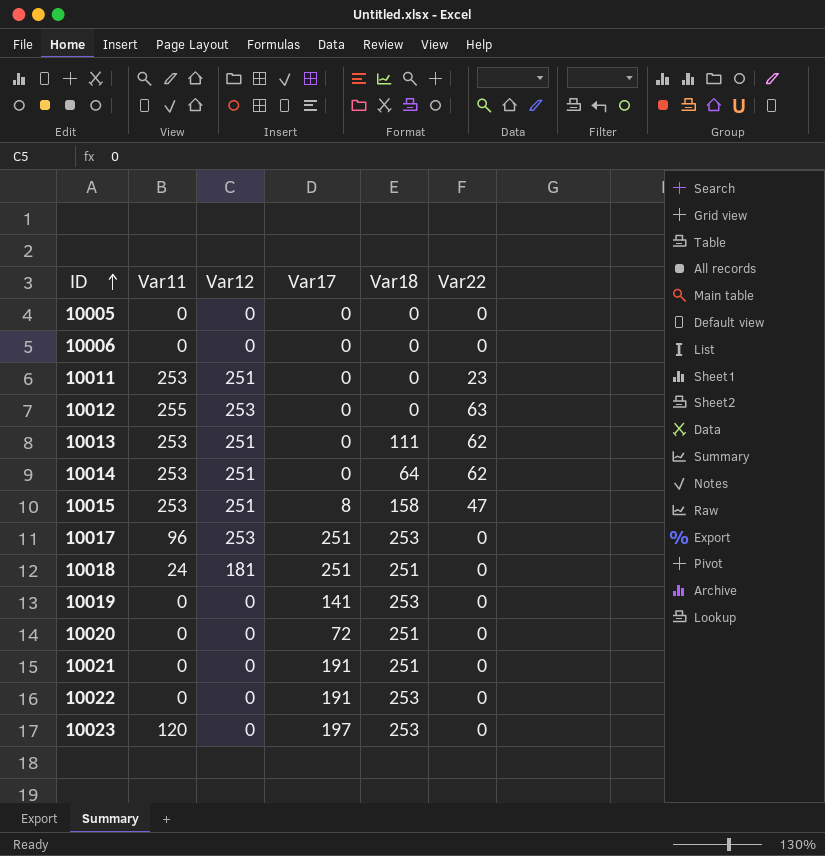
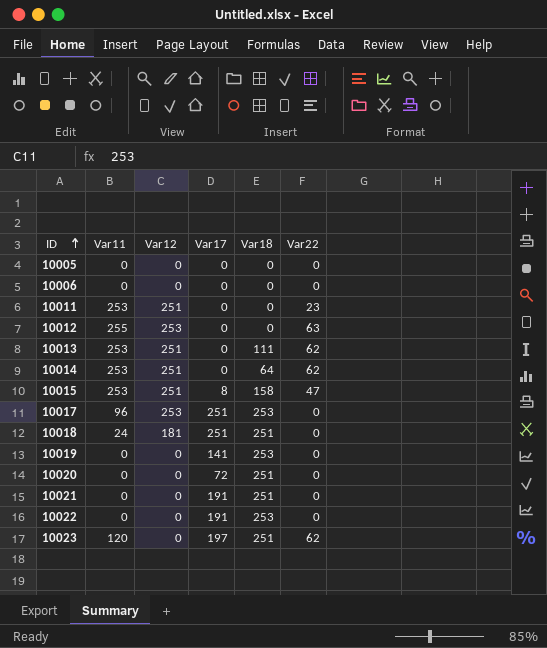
10023 | Var18: 253 -> 251
10023 | Var22: 0 -> 62

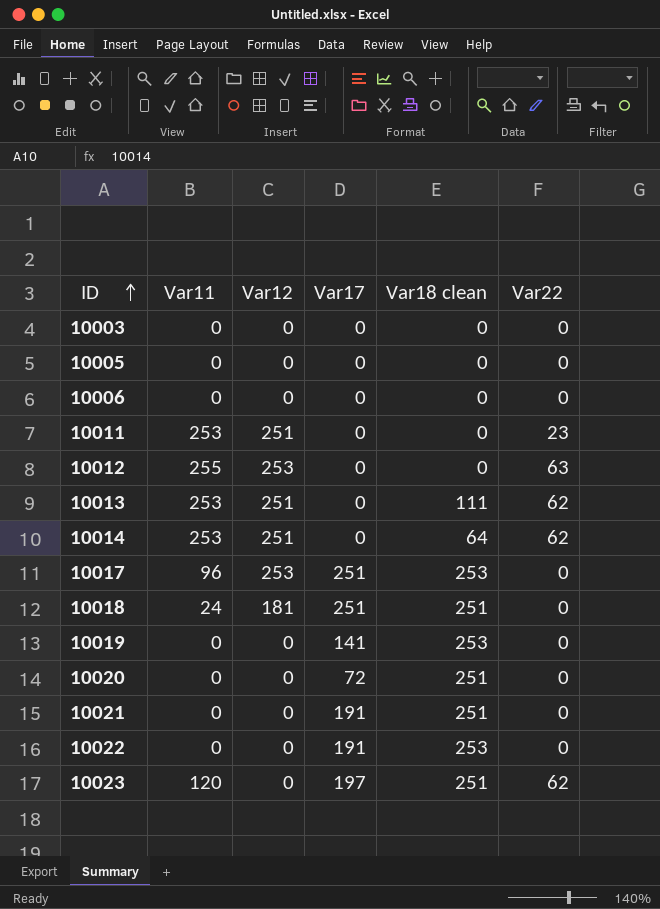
column name: Var18 -> Var18 clean
row 10015: 253 | 251 | 8 | 158 | 47 -> none
row 10003: none -> 0 | 0 | 0 | 0 | 0

